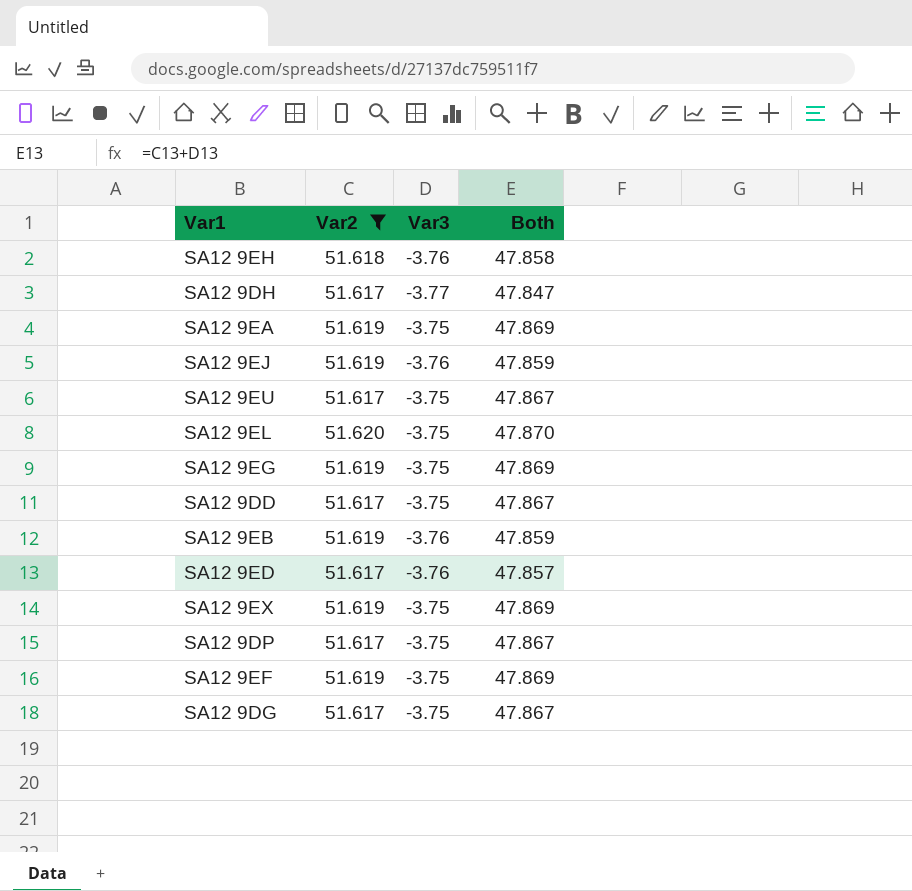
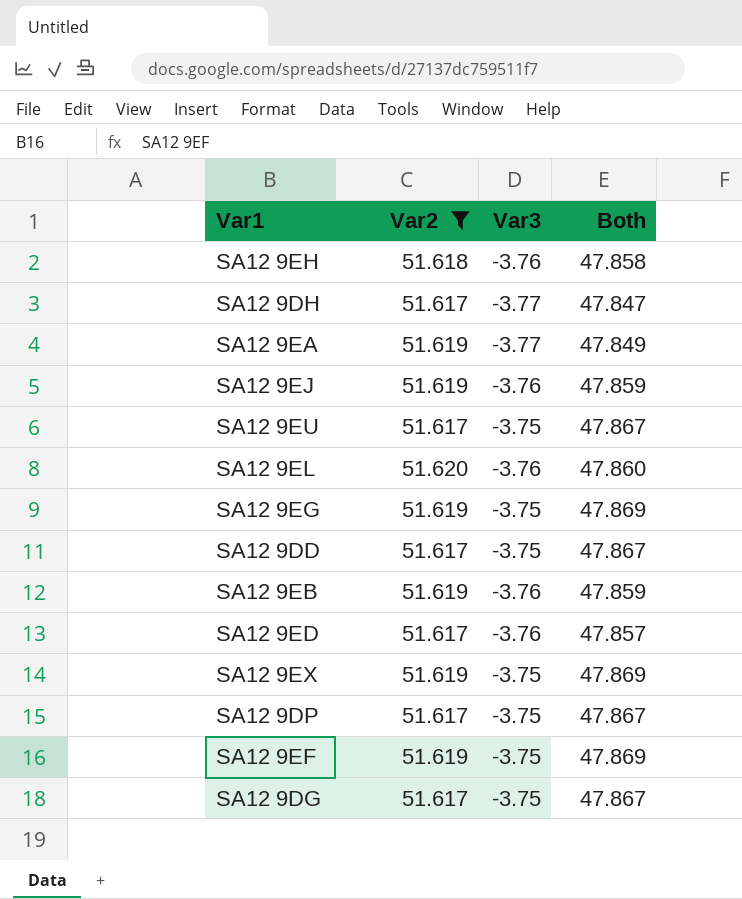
SA12 9EA | Var3: -3.75 -> -3.77
SA12 9EA | Both: 47.869 -> 47.849
SA12 9EL | Var3: -3.75 -> -3.76
SA12 9EL | Both: 47.870 -> 47.860

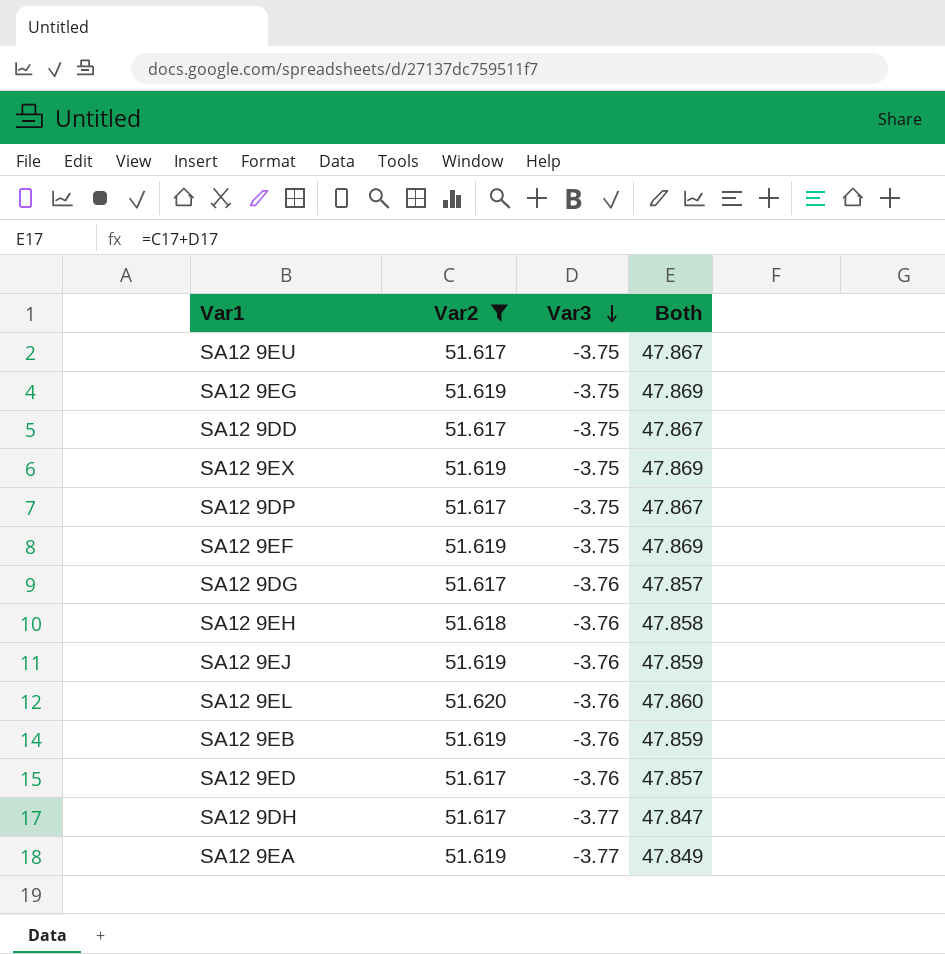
row order: none -> Var3 descending
SA12 9DG | Var3: -3.75 -> -3.76
SA12 9DG | Both: 47.867 -> 47.857

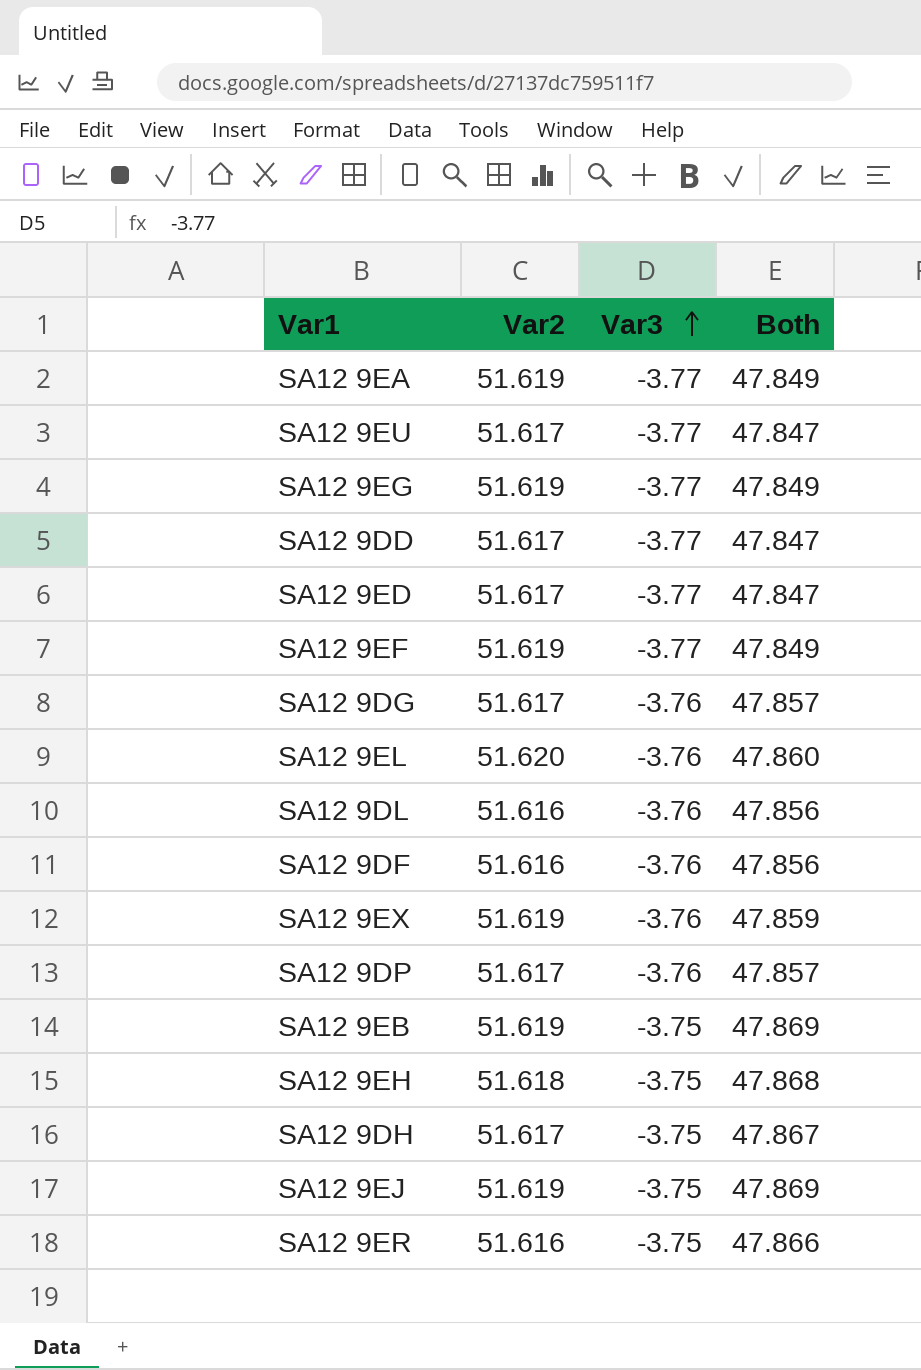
filter: Var2 != 51.616 -> none
row order: Var3 descending -> Var3 ascending
SA12 9EU | Var3: -3.75 -> -3.77
SA12 9EU | Both: 47.867 -> 47.847
SA12 9EG | Var3: -3.75 -> -3.77
SA12 9EG | Both: 47.869 -> 47.849
SA12 9DD | Var3: -3.75 -> -3.77
SA12 9DD | Both: 47.867 -> 47.847
SA12 9ED | Var3: -3.76 -> -3.77
SA12 9ED | Both: 47.857 -> 47.847
SA12 9EF | Var3: -3.75 -> -3.77
SA12 9EF | Both: 47.869 -> 47.849
SA12 9EX | Var3: -3.75 -> -3.76
SA12 9EX | Both: 47.869 -> 47.859
SA12 9DP | Var3: -3.75 -> -3.76
SA12 9DP | Both: 47.867 -> 47.857
SA12 9EB | Var3: -3.76 -> -3.75
SA12 9EB | Both: 47.859 -> 47.869
SA12 9EH | Var3: -3.76 -> -3.75
SA12 9EH | Both: 47.858 -> 47.868
SA12 9DH | Var3: -3.77 -> -3.75
SA12 9DH | Both: 47.847 -> 47.867
SA12 9EJ | Var3: -3.76 -> -3.75
SA12 9EJ | Both: 47.859 -> 47.869

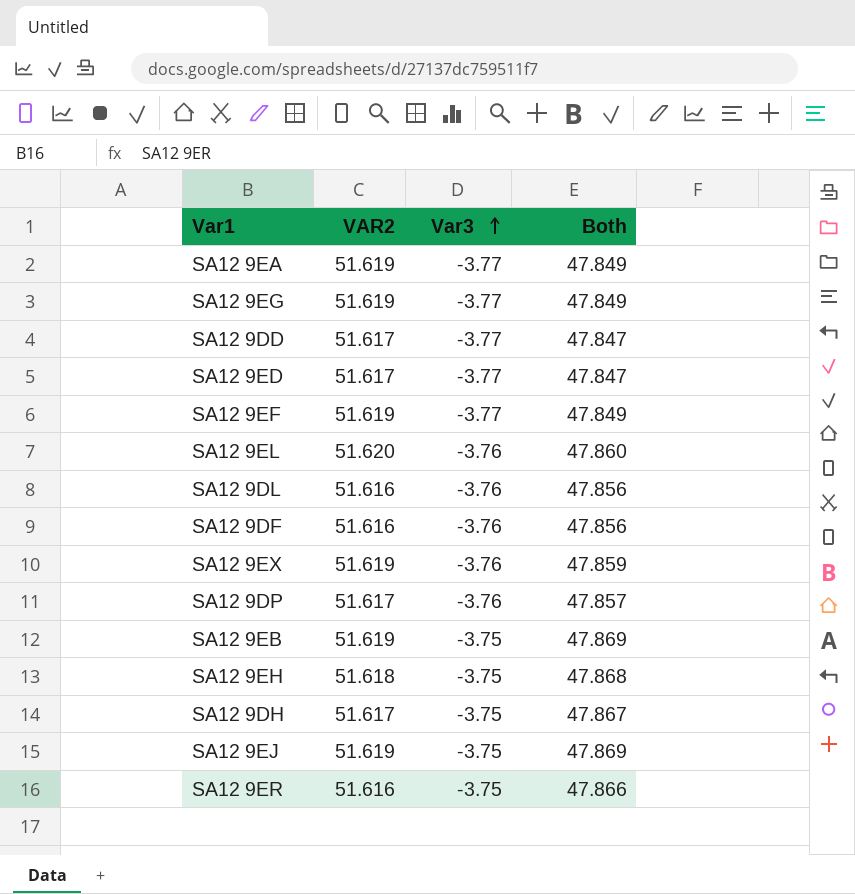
column name: Var2 -> VAR2
row SA12 9EU: 51.617 | -3.77 | 47.847 -> none
row SA12 9DG: 51.617 | -3.76 | 47.857 -> none

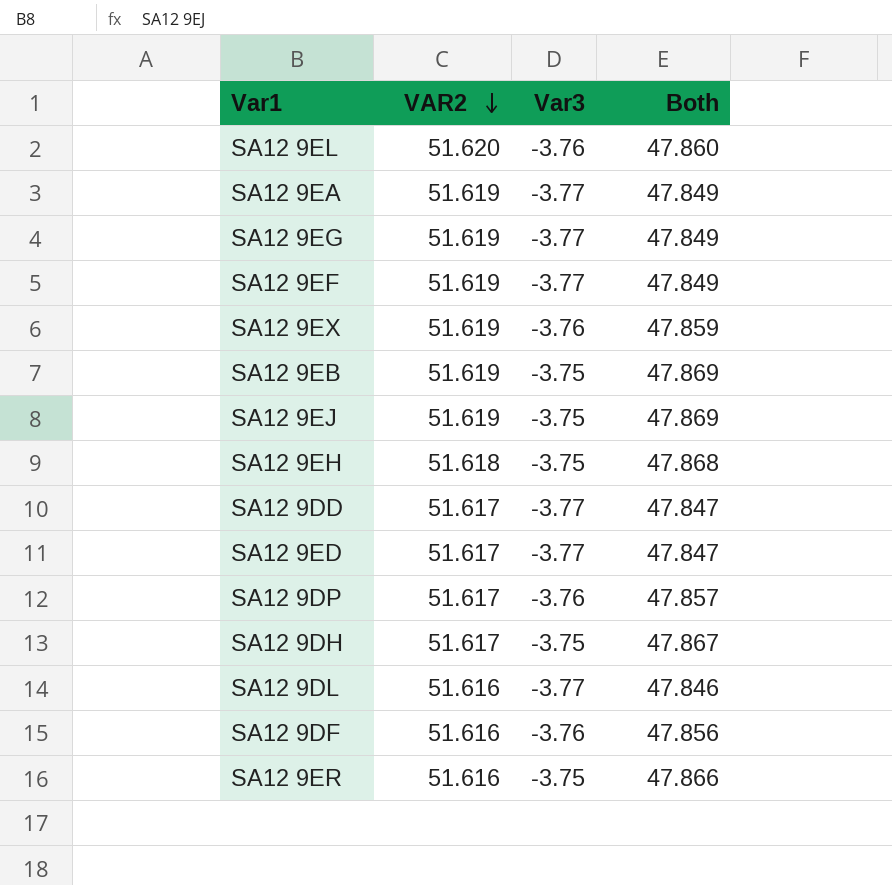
row order: Var3 ascending -> VAR2 descending
SA12 9DL | Var3: -3.76 -> -3.77
SA12 9DL | Both: 47.856 -> 47.846

